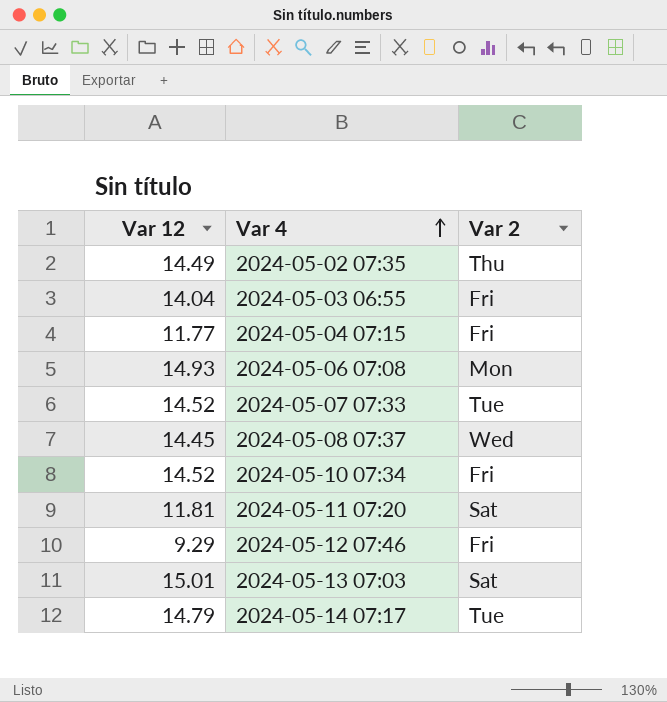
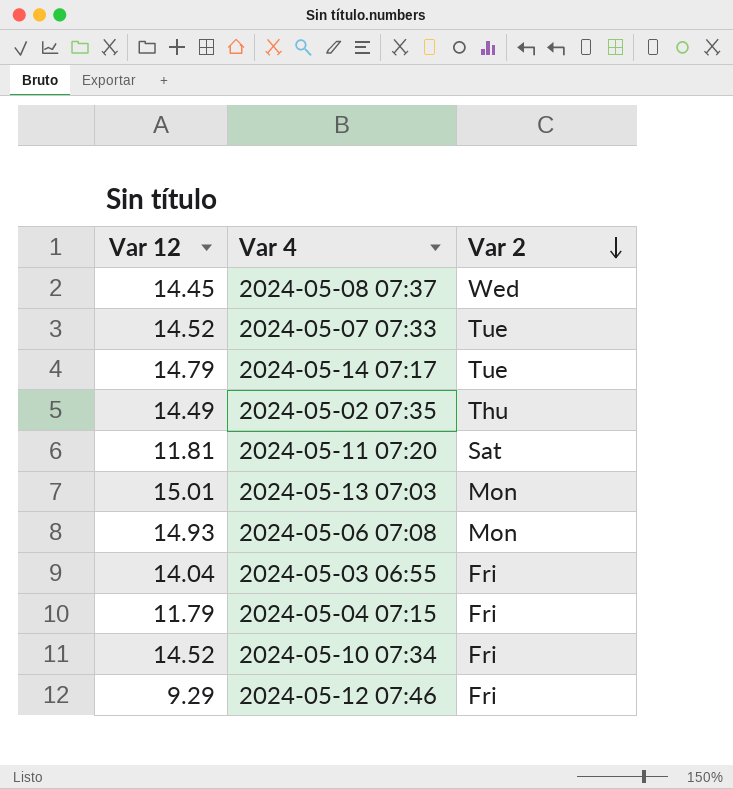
row order: Var 4 ascending -> Var 2 descending
2024-05-13 07:03 | Var 2: Sat -> Mon
2024-05-04 07:15 | Var 12: 11.77 -> 11.79

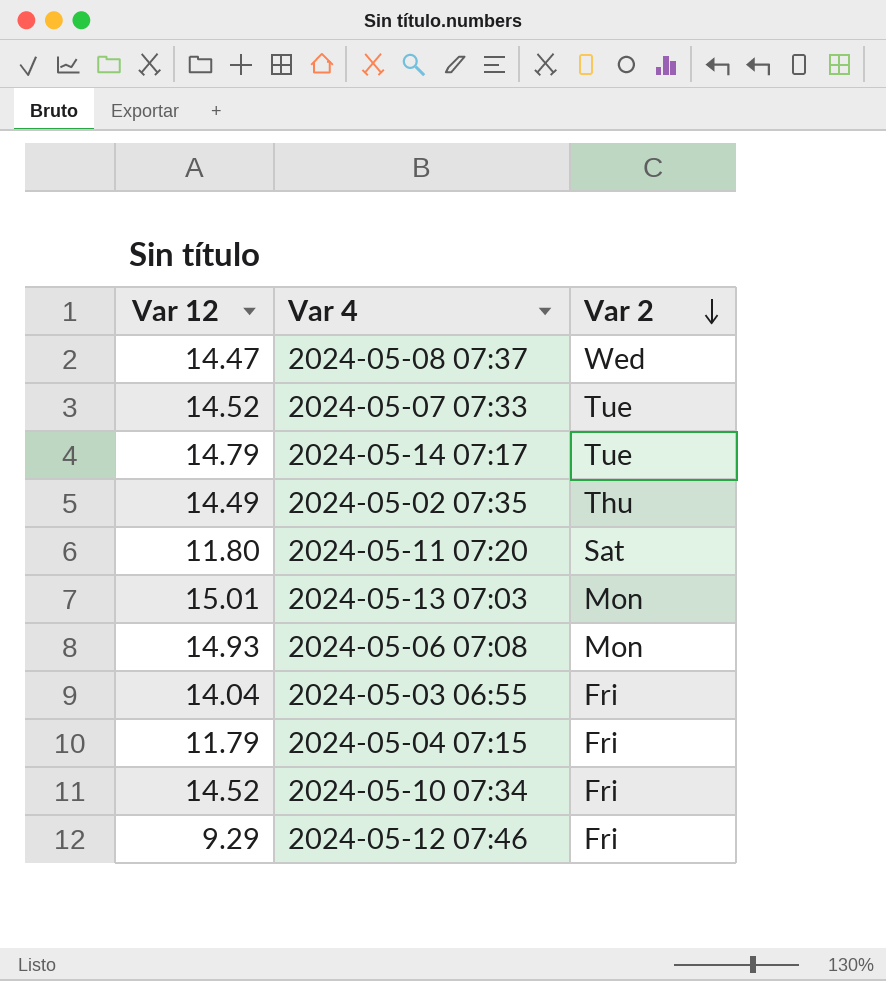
2024-05-08 07:37 | Var 12: 14.45 -> 14.47
2024-05-11 07:20 | Var 12: 11.81 -> 11.80

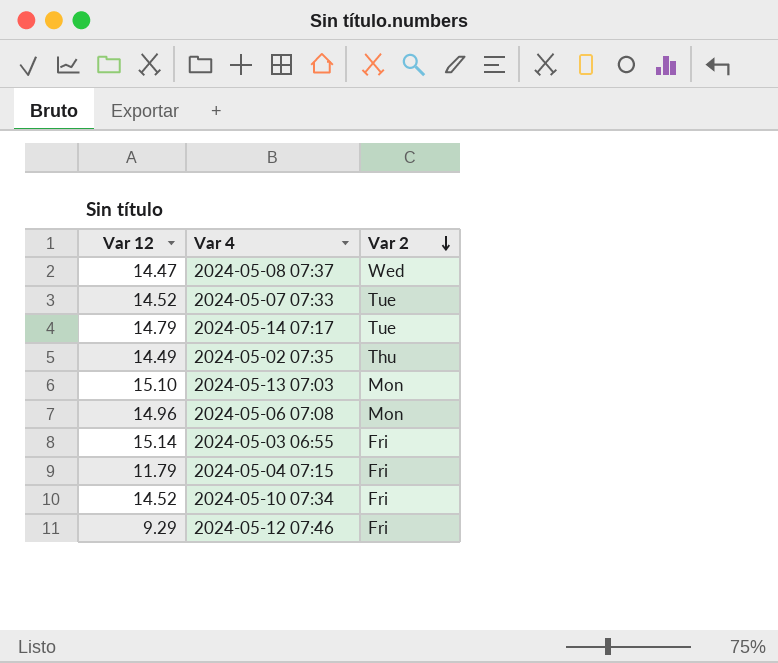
row 2024-05-11 07:20: 11.80 | Sat -> none
2024-05-13 07:03 | Var 12: 15.01 -> 15.10
2024-05-06 07:08 | Var 12: 14.93 -> 14.96
2024-05-03 06:55 | Var 12: 14.04 -> 15.14

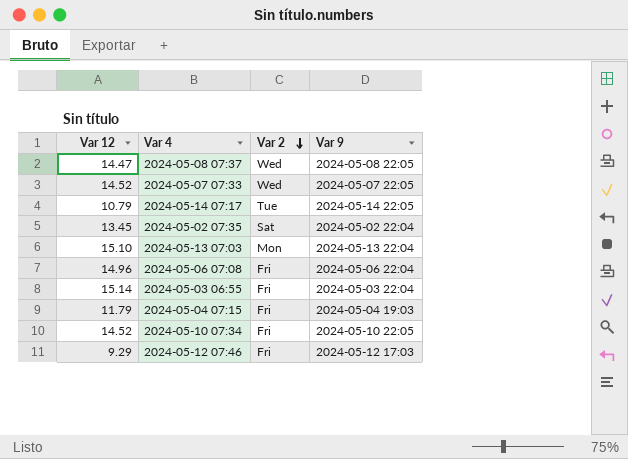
column Var 9 | position: none -> 4
2024-05-07 07:33 | Var 2: Tue -> Wed
2024-05-14 07:17 | Var 12: 14.79 -> 10.79
2024-05-02 07:35 | Var 12: 14.49 -> 13.45
2024-05-02 07:35 | Var 2: Thu -> Sat
2024-05-06 07:08 | Var 2: Mon -> Fri

